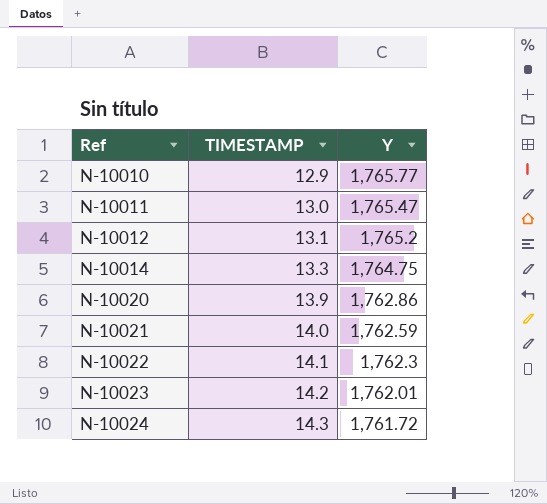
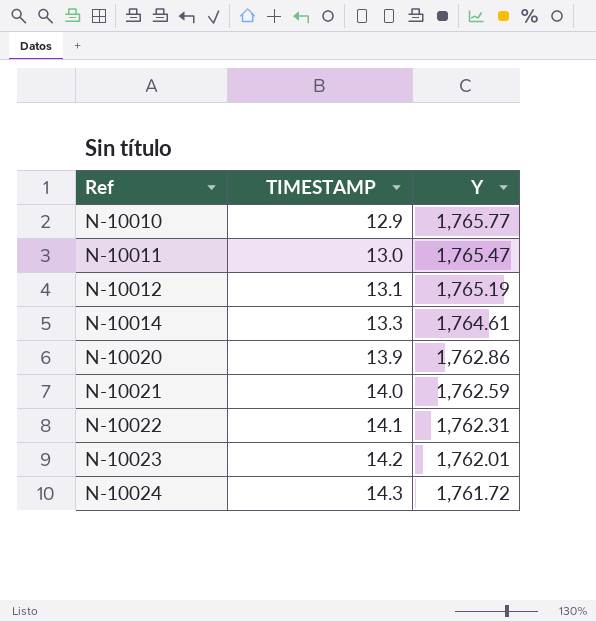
N-10012 | Y: 1,765.2 -> 1,765.19
N-10014 | Y: 1,764.75 -> 1,764.61
N-10022 | Y: 1,762.3 -> 1,762.31

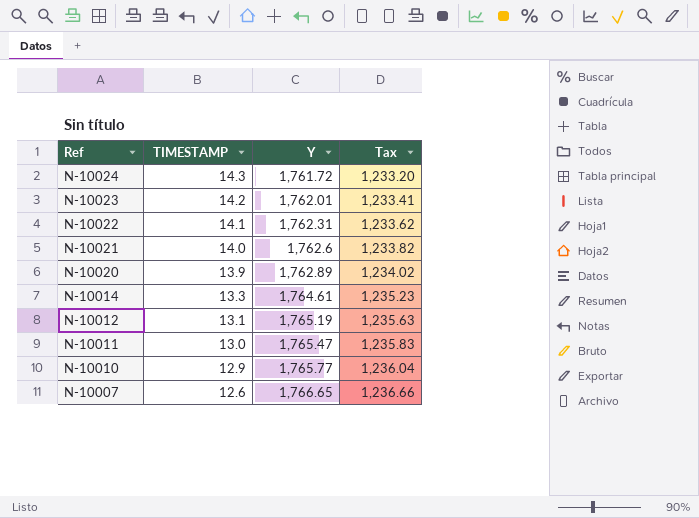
row order: Ref ascending -> Ref descending
column Tax | formula: none -> [Y] * 0.7
N-10021 | Y: 1,762.59 -> 1,762.6
N-10020 | Y: 1,762.86 -> 1,762.89
row N-10007: none -> 12.6 | 1,766.65 | 1,236.66

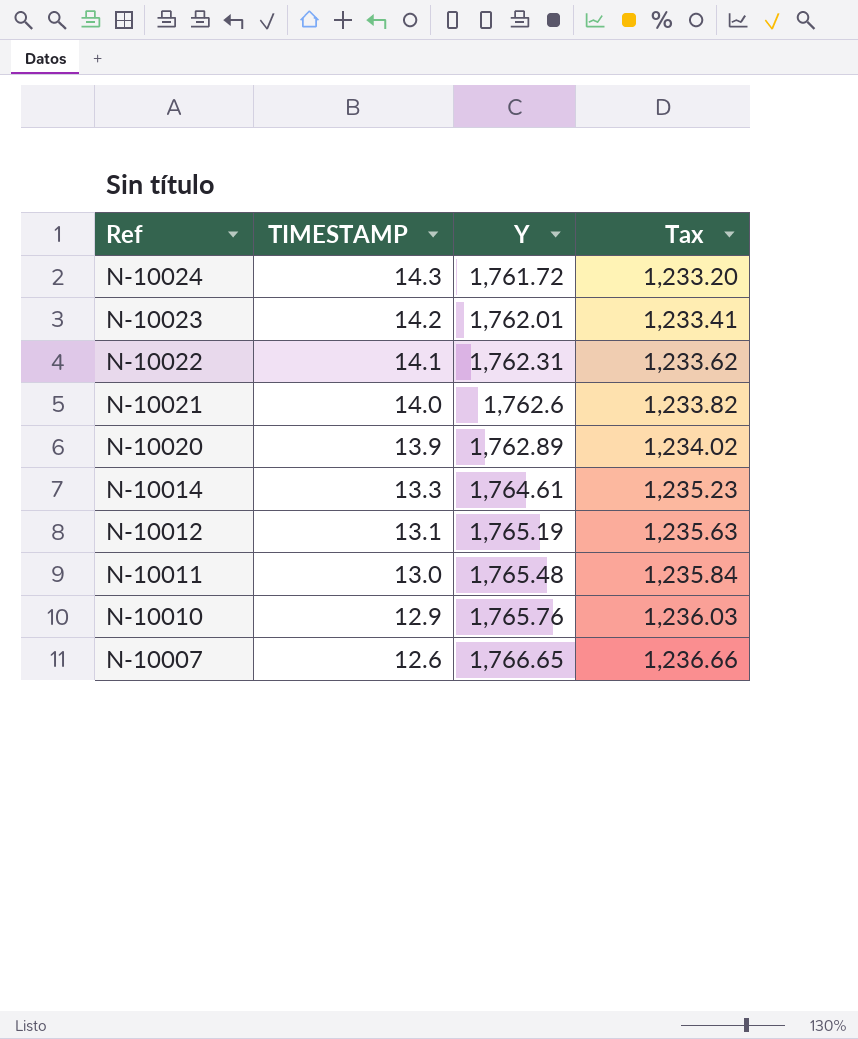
N-10011 | Y: 1,765.47 -> 1,765.48
N-10011 | Tax: 1,235.83 -> 1,235.84
N-10010 | Y: 1,765.77 -> 1,765.76
N-10010 | Tax: 1,236.04 -> 1,236.03

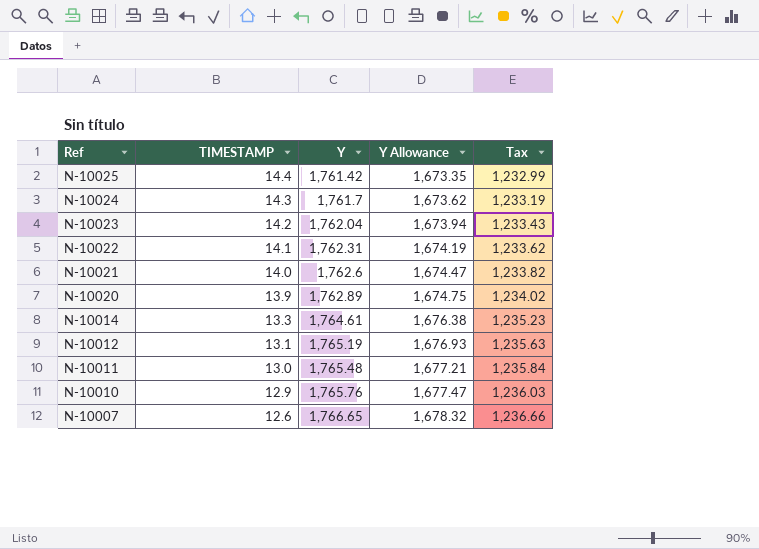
column Y Allowance | formula: none -> [Y] * 0.95
row N-10025: none -> 14.4 | 1,761.42 | 1,673.35 | 1,232.99
N-10024 | Y: 1,761.72 -> 1,761.7
N-10024 | Tax: 1,233.20 -> 1,233.19
N-10023 | Y: 1,762.01 -> 1,762.04
N-10023 | Tax: 1,233.41 -> 1,233.43

